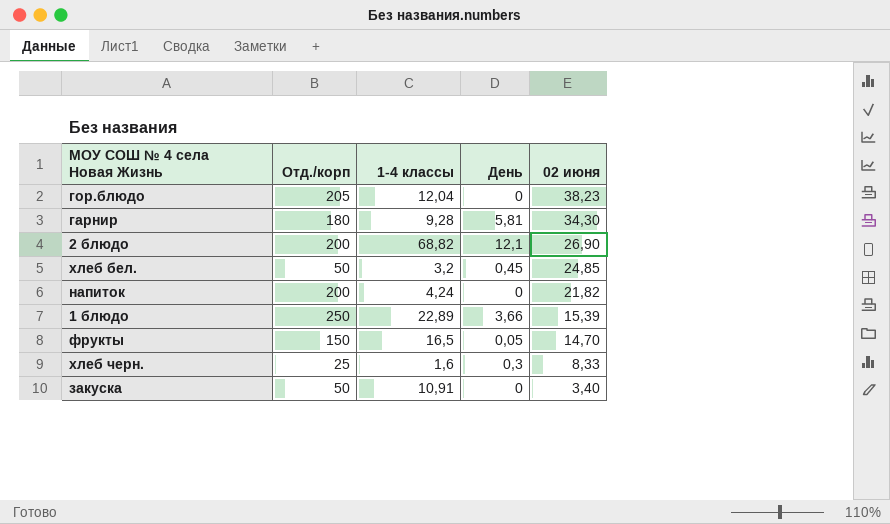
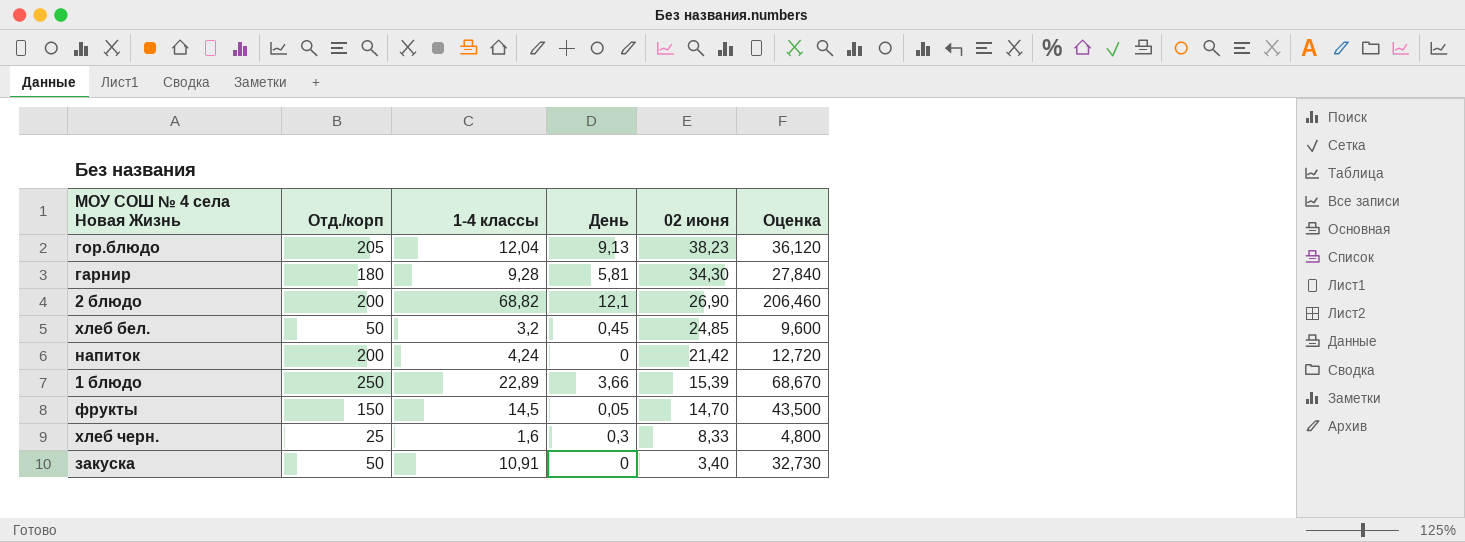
column Оценка | formula: none -> [1-4 классы] * 3
гор.блюдо | День: 0 -> 9,13
напиток | 02 июня: 21,82 -> 21,42
фрукты | 1-4 классы: 16,5 -> 14,5

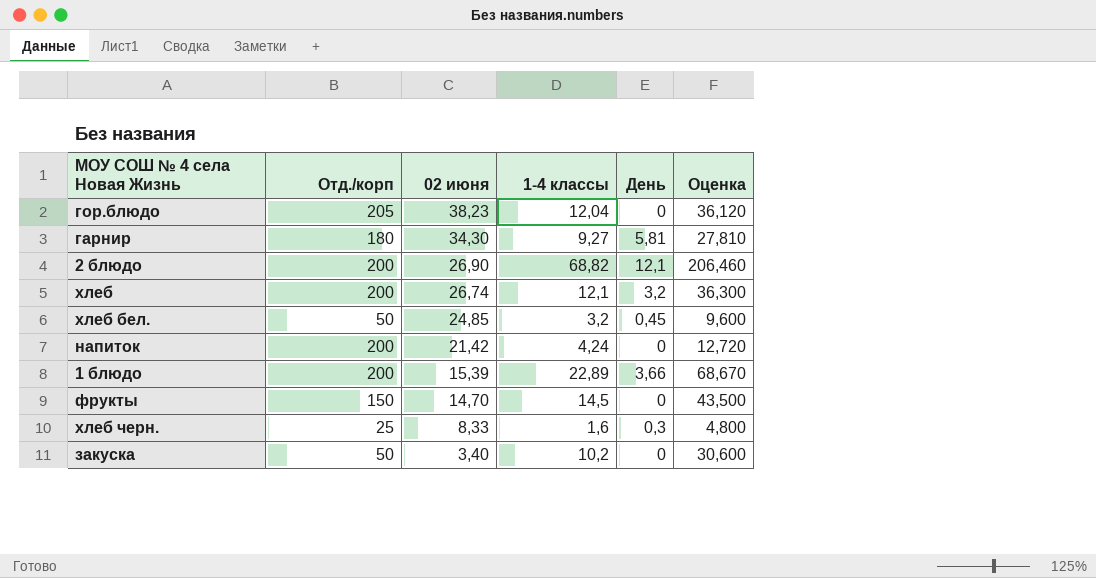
column 02 июня | position: 5 -> 3
гор.блюдо | День: 9,13 -> 0
гарнир | 1-4 классы: 9,28 -> 9,27
гарнир | Оценка: 27,840 -> 27,810
row хлеб: none -> 200 | 26,74 | 12,1 | 3,2 | 36,300
1 блюдо | Отд./корп: 250 -> 200
фрукты | День: 0,05 -> 0
закуска | 1-4 классы: 10,91 -> 10,2
закуска | Оценка: 32,730 -> 30,600

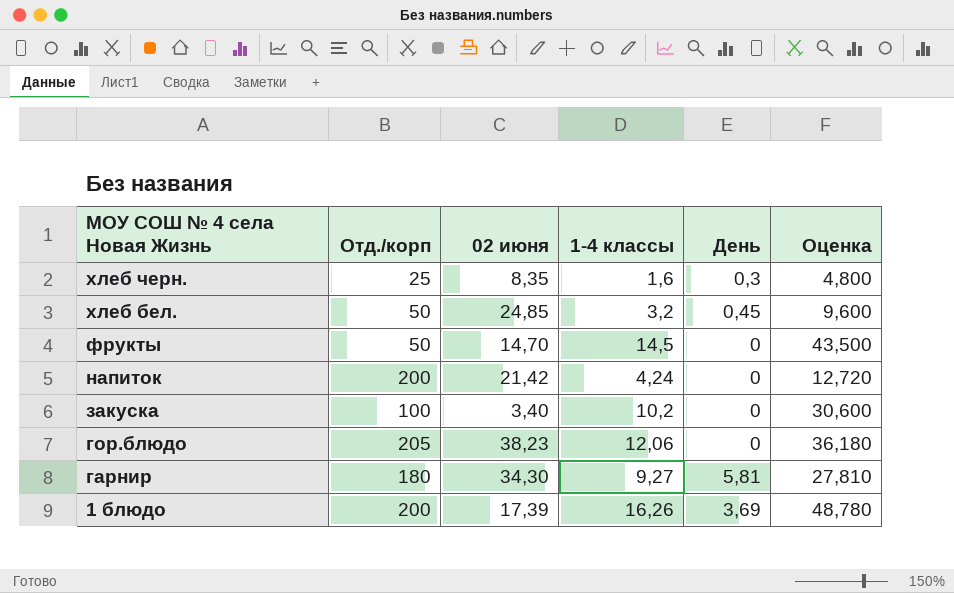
row order: 02 июня descending -> МОУ СОШ № 4 села Новая Жизнь descending
row 2 блюдо: 200 | 26,90 | 68,82 | 12,1 | 206,460 -> none
row хлеб: 200 | 26,74 | 12,1 | 3,2 | 36,300 -> none
хлеб черн. | 02 июня: 8,33 -> 8,35
фрукты | Отд./корп: 150 -> 50
закуска | Отд./корп: 50 -> 100
гор.блюдо | 1-4 классы: 12,04 -> 12,06
гор.блюдо | Оценка: 36,120 -> 36,180
1 блюдо | 02 июня: 15,39 -> 17,39
1 блюдо | 1-4 классы: 22,89 -> 16,26
1 блюдо | День: 3,66 -> 3,69
1 блюдо | Оценка: 68,670 -> 48,780

